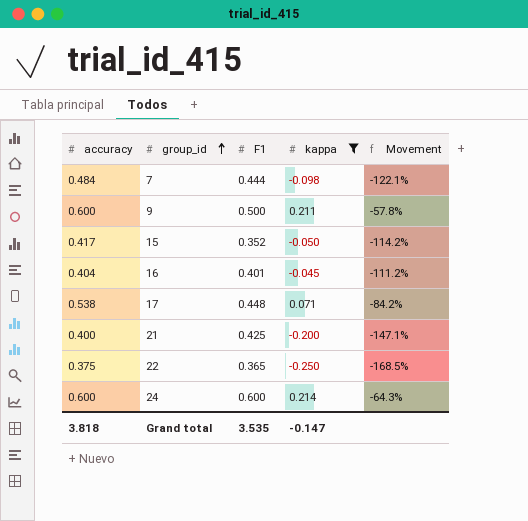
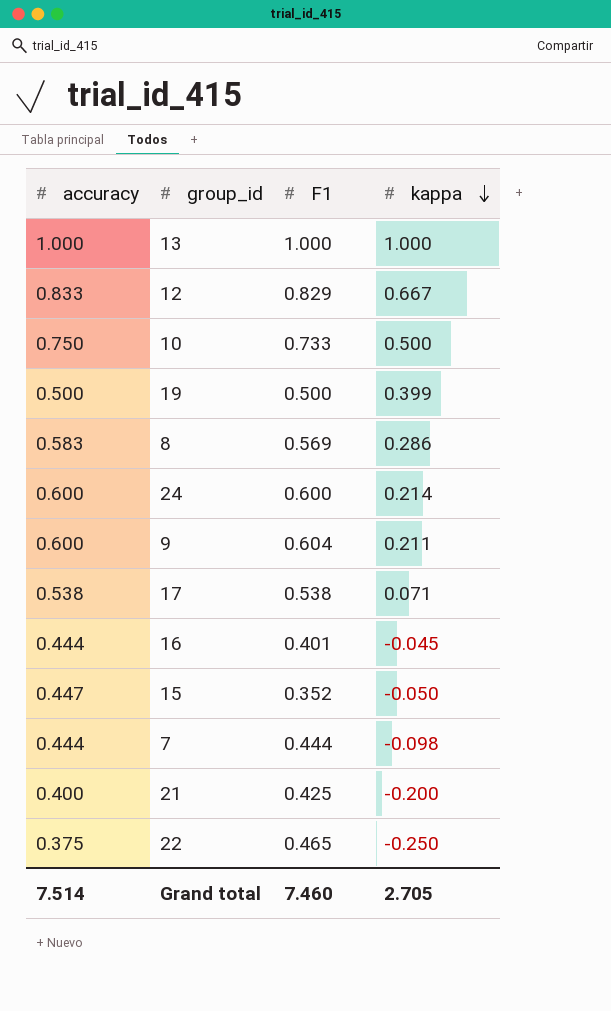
filter: kappa <= 0.214 -> none
row order: group_id ascending -> kappa descending
column Movement | formula: ([kappa] - [F1]) / [F1] -> none
9 | F1: 0.500 -> 0.604
17 | F1: 0.448 -> 0.538
16 | accuracy: 0.404 -> 0.444
15 | accuracy: 0.417 -> 0.447
7 | accuracy: 0.484 -> 0.444
22 | F1: 0.365 -> 0.465
Grand total | accuracy: 3.818 -> 7.514
Grand total | F1: 3.535 -> 7.460
Grand total | kappa: -0.147 -> 2.705

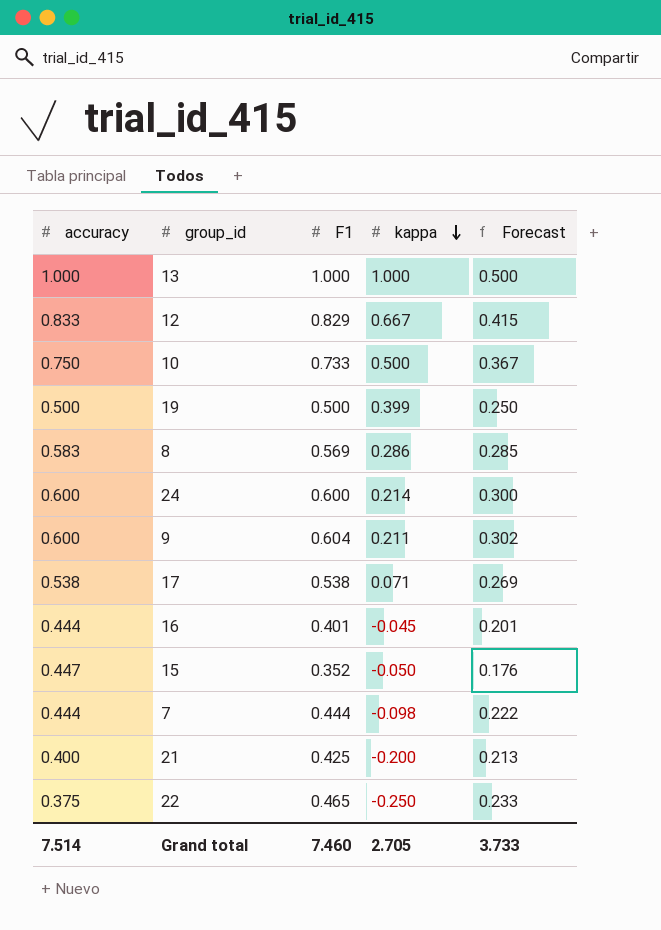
column Forecast | formula: none -> [F1] * 0.5

